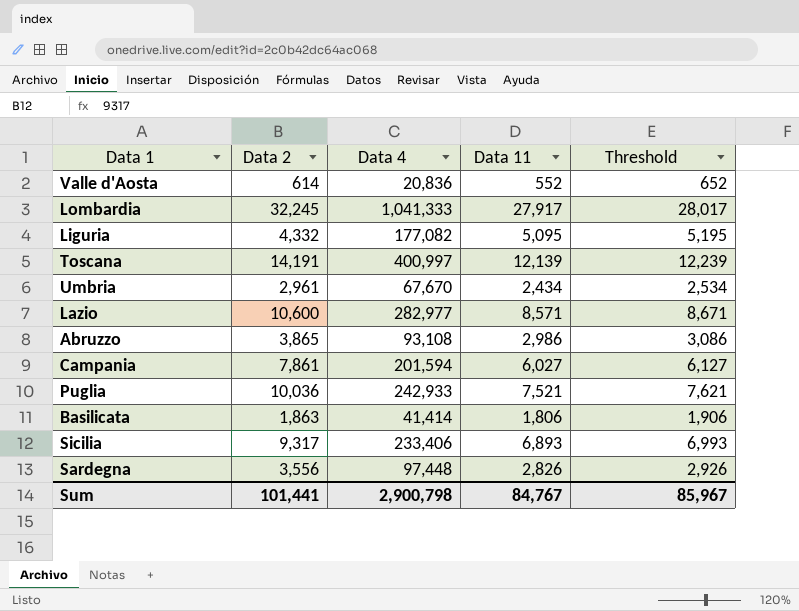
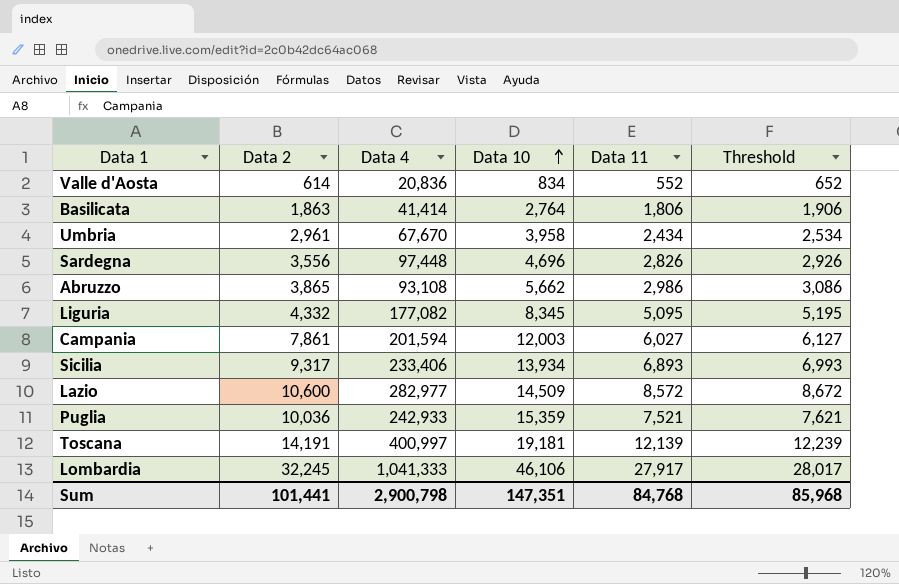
row order: none -> Data 10 ascending
column Data 10 | position: none -> 4
Lazio | Data 11: 8,571 -> 8,572
Lazio | Threshold: 8,671 -> 8,672
Sum | Data 11: 84,767 -> 84,768
Sum | Threshold: 85,967 -> 85,968

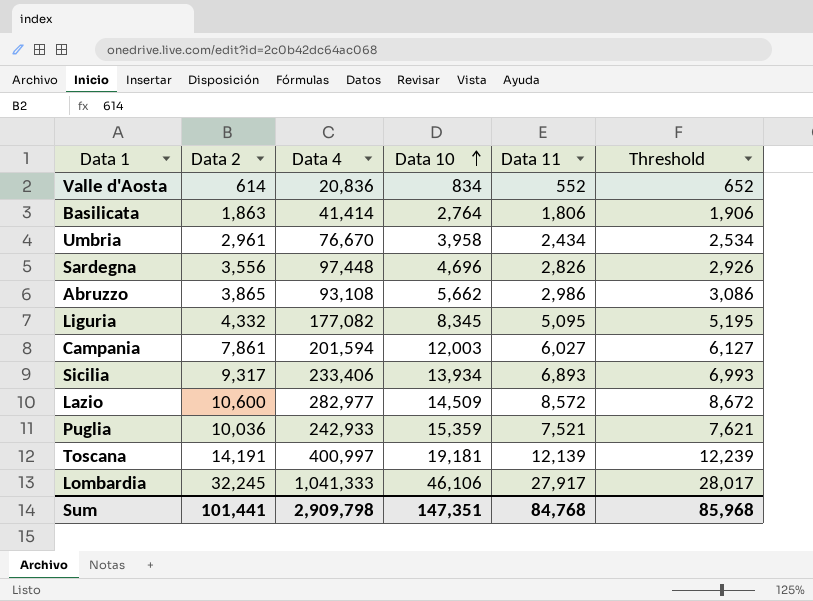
Umbria | Data 4: 67,670 -> 76,670
Sum | Data 4: 2,900,798 -> 2,909,798

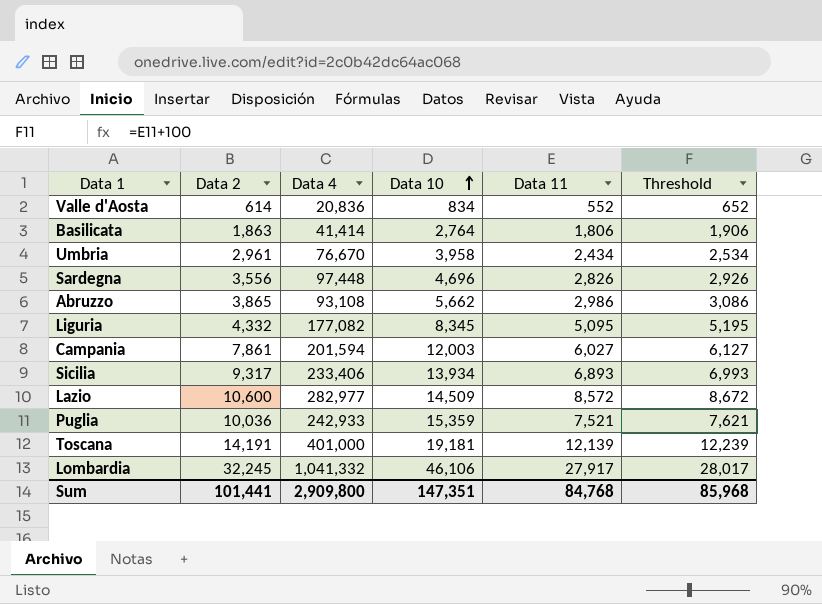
Toscana | Data 4: 400,997 -> 401,000
Lombardia | Data 4: 1,041,333 -> 1,041,332
Sum | Data 4: 2,909,798 -> 2,909,800

